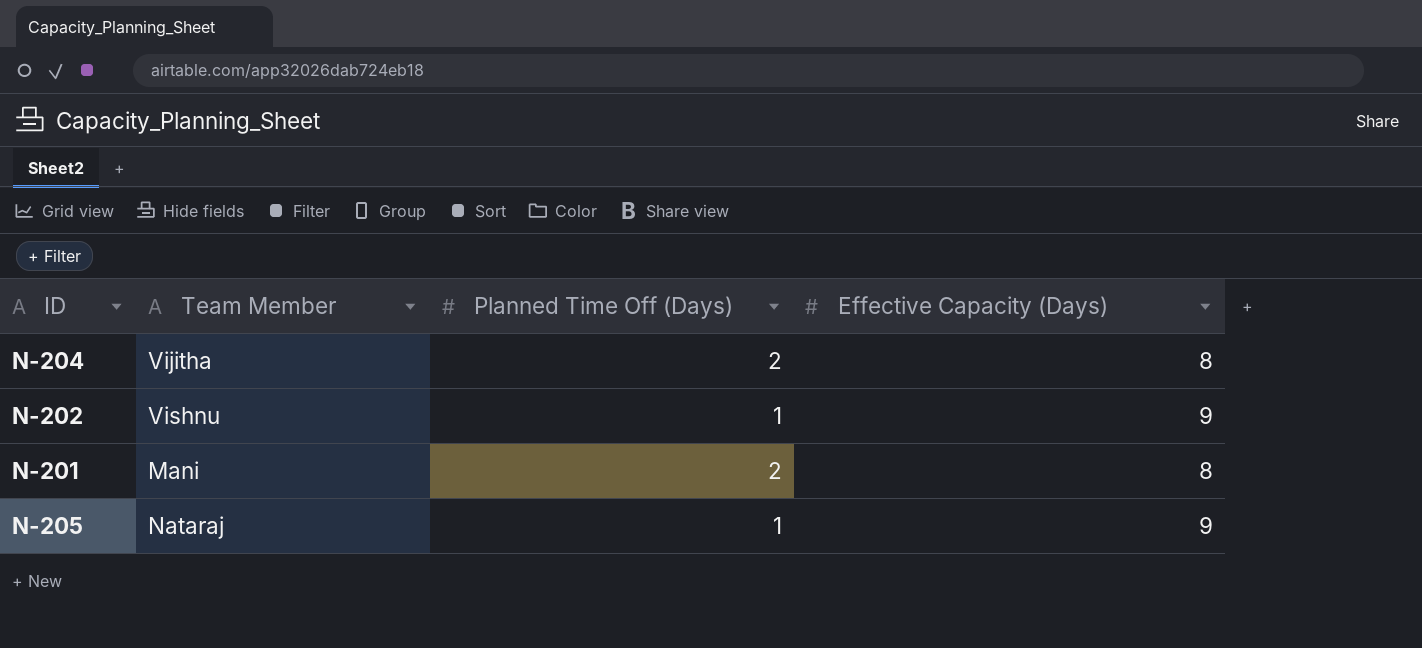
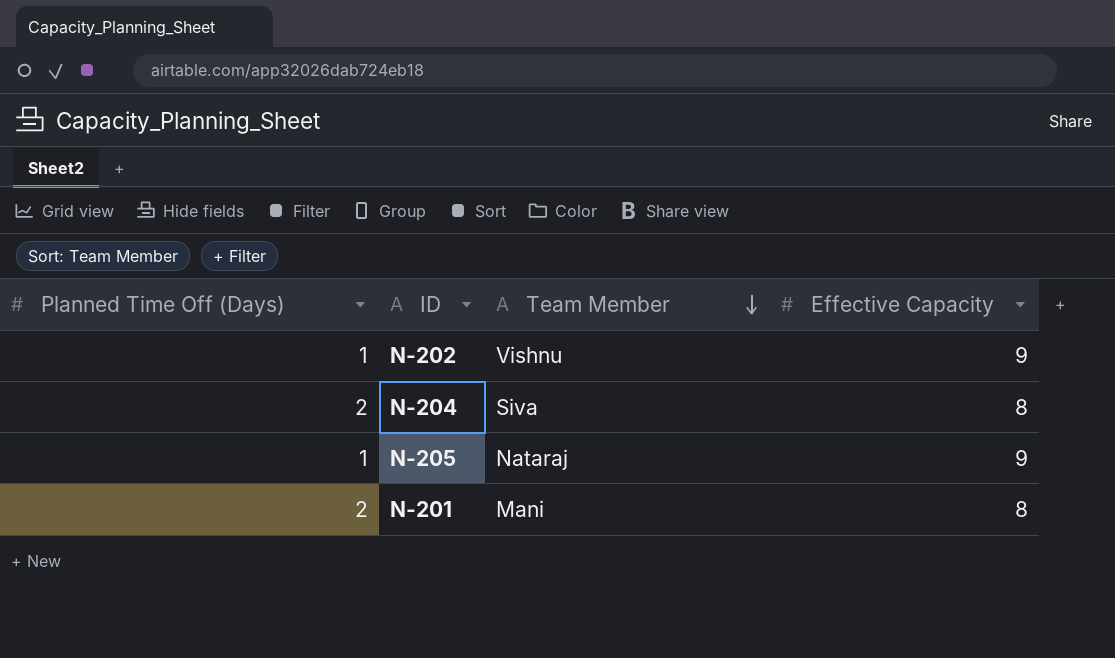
row order: none -> Team Member descending
column Planned Time Off (Days) | position: 3 -> 1
column name: Effective Capacity (Days) -> Effective Capacity
N-204 | Team Member: Vijitha -> Siva

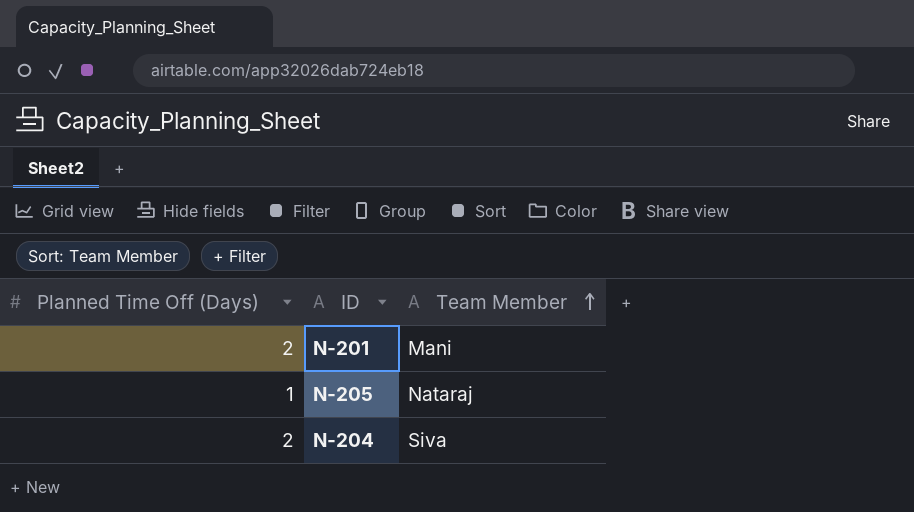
row order: Team Member descending -> Team Member ascending
column Effective Capacity | position: 4 -> none
row N-202: 1 | Vishnu | 9 -> none

